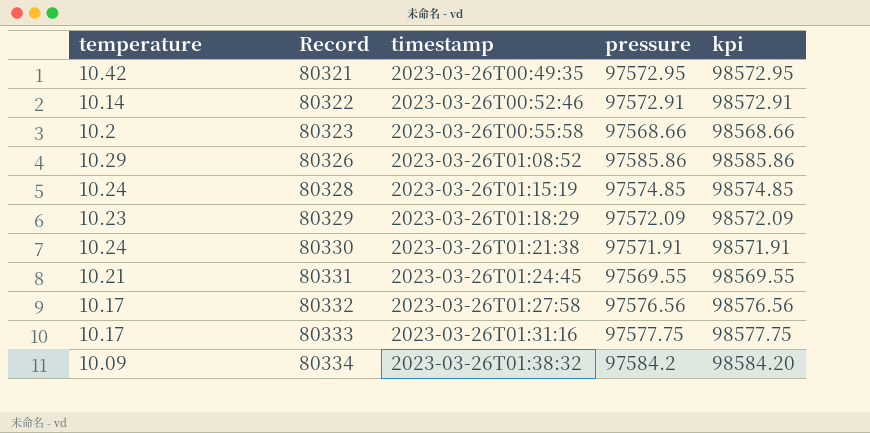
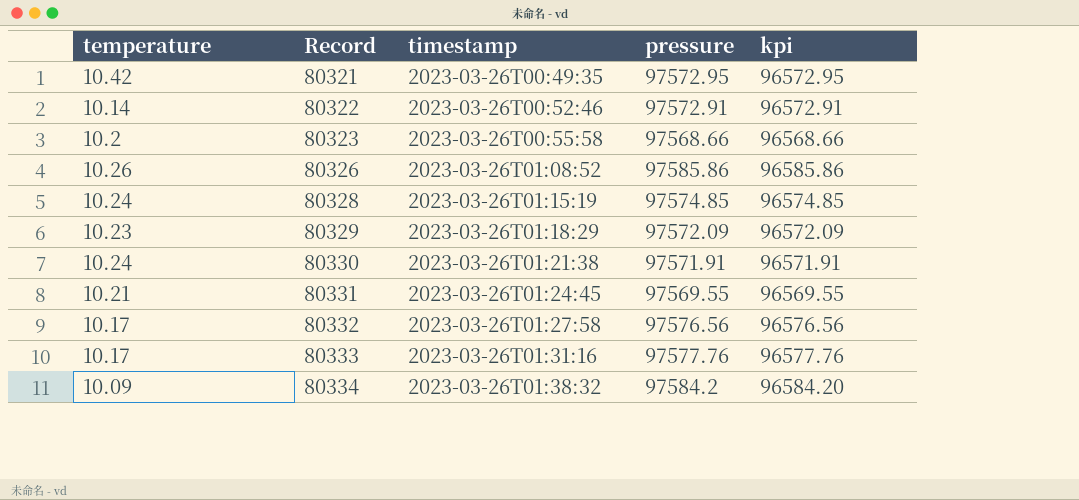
column kpi | formula: [pressure] + 1000 -> [pressure] - 1000
80326 | temperature: 10.29 -> 10.26
80333 | pressure: 97577.75 -> 97577.76

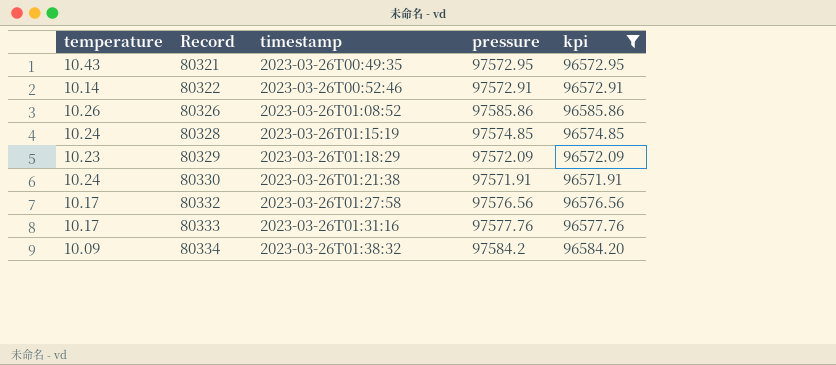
filter: none -> kpi >= 96571.91
80321 | temperature: 10.42 -> 10.43

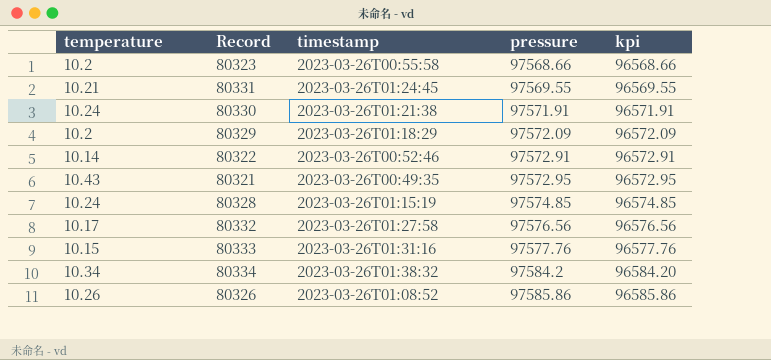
filter: kpi >= 96571.91 -> none
row order: Record ascending -> pressure ascending
80329 | temperature: 10.23 -> 10.2
80333 | temperature: 10.17 -> 10.15
80334 | temperature: 10.09 -> 10.34

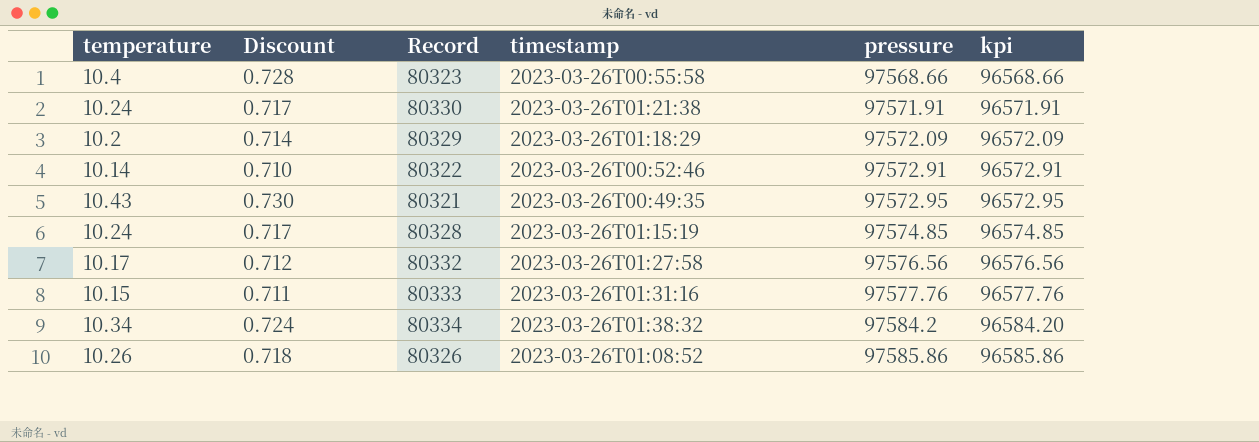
column Discount | formula: none -> [temperature] * 0.07
row 80331: 10.21 | 2023-03-26T01:24:45 | 97569.55 | 96569.55 -> none
80323 | temperature: 10.2 -> 10.4

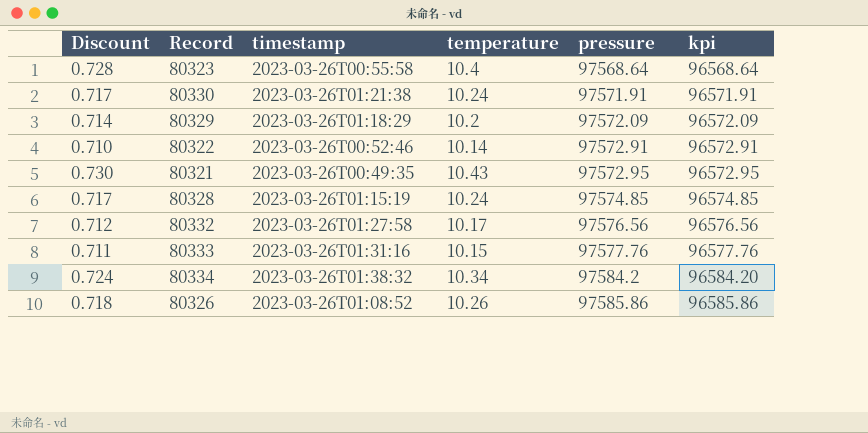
column temperature | position: 1 -> 4
80323 | pressure: 97568.66 -> 97568.64
80323 | kpi: 96568.66 -> 96568.64

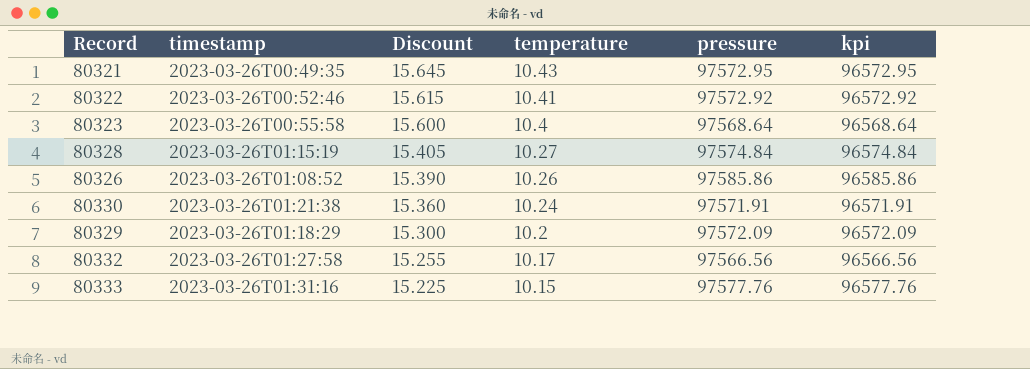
row order: pressure ascending -> Discount descending
column Discount | formula: [temperature] * 0.07 -> [temperature] * 1.5
column Discount | position: 1 -> 3
row 80334: 0.724 | 2023-03-26T01:38:32 | 10.34 | 97584.2 | 96584.20 -> none
80322 | temperature: 10.14 -> 10.41
80322 | pressure: 97572.91 -> 97572.92
80322 | kpi: 96572.91 -> 96572.92
80328 | temperature: 10.24 -> 10.27
80328 | pressure: 97574.85 -> 97574.84
80328 | kpi: 96574.85 -> 96574.84
80332 | pressure: 97576.56 -> 97566.56
80332 | kpi: 96576.56 -> 96566.56

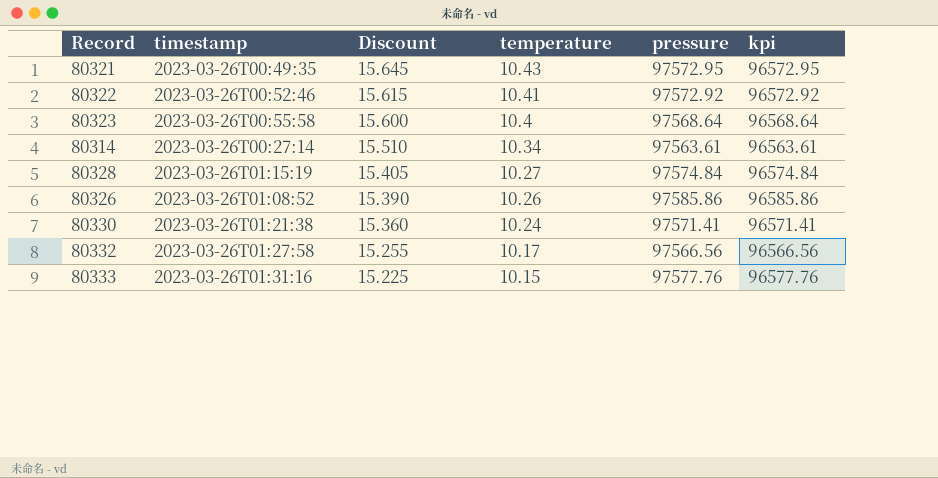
row 80329: 2023-03-26T01:18:29 | 15.300 | 10.2 | 97572.09 | 96572.09 -> none
row 80314: none -> 2023-03-26T00:27:14 | 15.510 | 10.34 | 97563.61 | 96563.61
80330 | pressure: 97571.91 -> 97571.41
80330 | kpi: 96571.91 -> 96571.41

